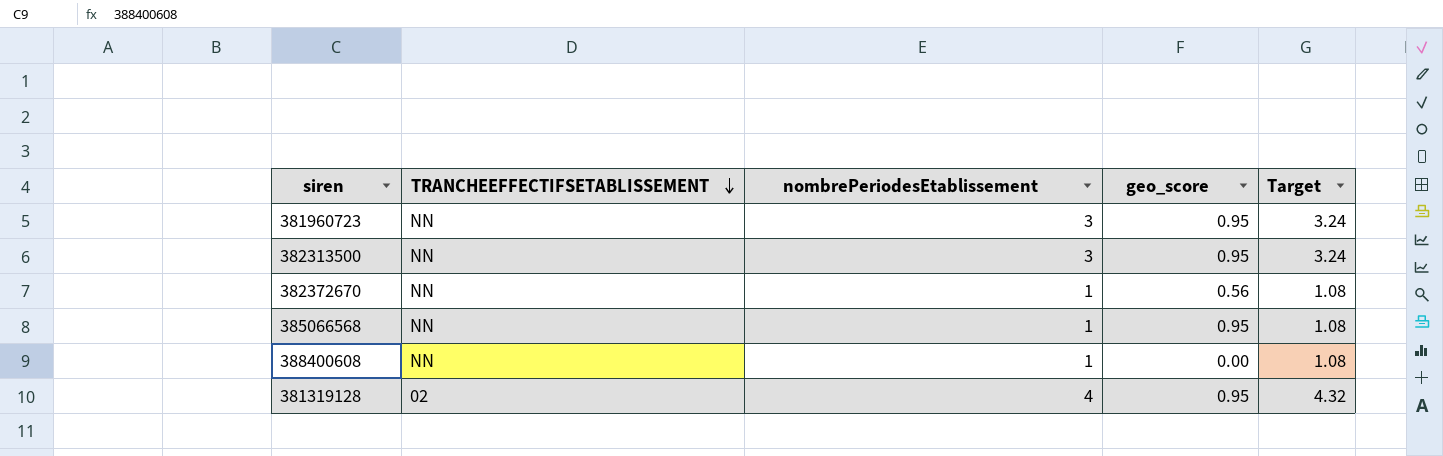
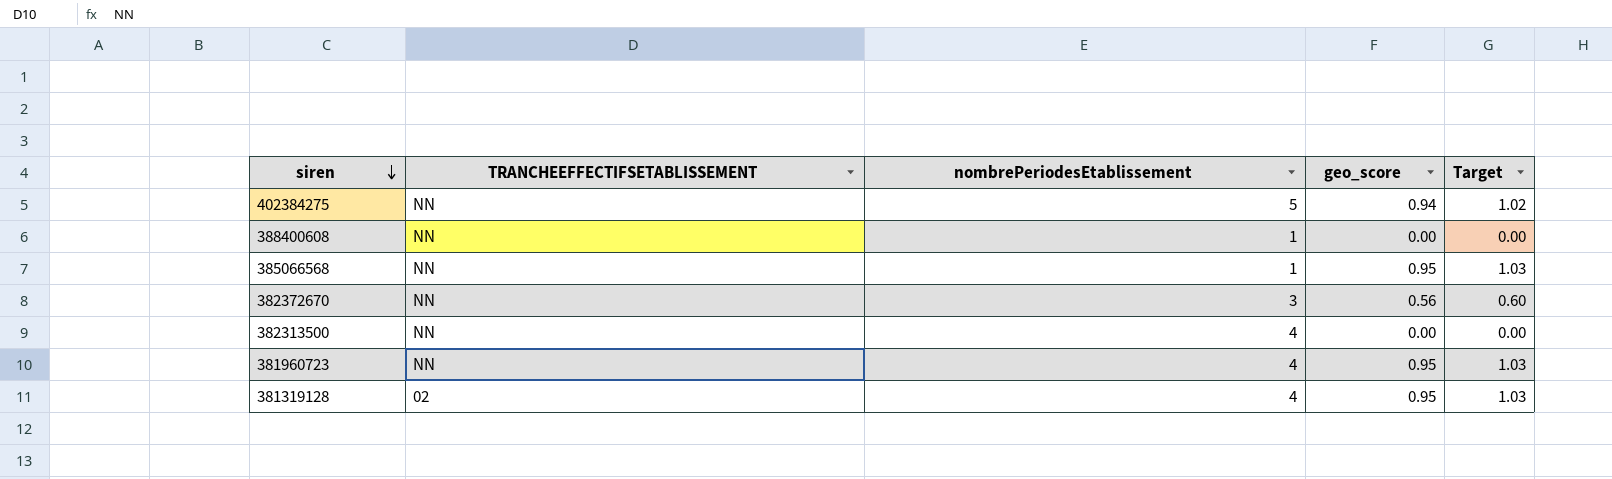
row order: TRANCHEEFFECTIFSETABLISSEMENT descending -> siren descending
column Target | formula: [nombrePeriodesEtablissement] * 1.08 -> [geo_score] * 1.08
row 402384275: none -> NN | 5 | 0.94 | 1.02
382372670 | nombrePeriodesEtablissement: 1 -> 3
382313500 | nombrePeriodesEtablissement: 3 -> 4
382313500 | geo_score: 0.95 -> 0.00
381960723 | nombrePeriodesEtablissement: 3 -> 4

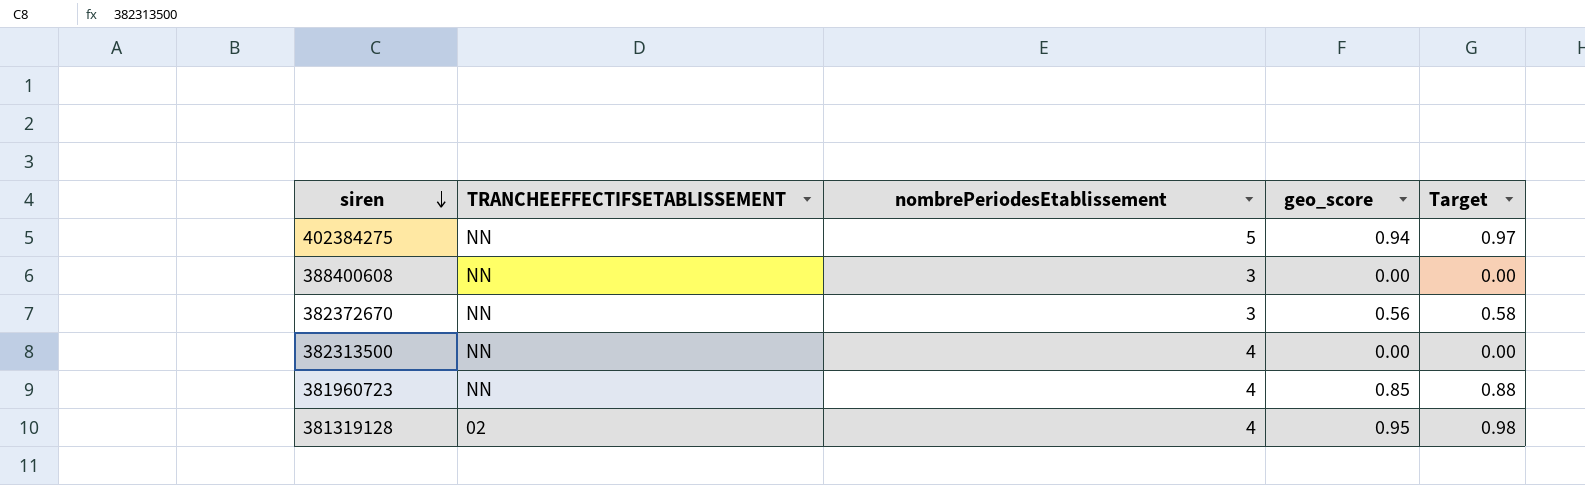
column Target | formula: [geo_score] * 1.08 -> [geo_score] * 1.03
row 385066568: NN | 1 | 0.95 | 1.03 -> none
388400608 | nombrePeriodesEtablissement: 1 -> 3
381960723 | geo_score: 0.95 -> 0.85

